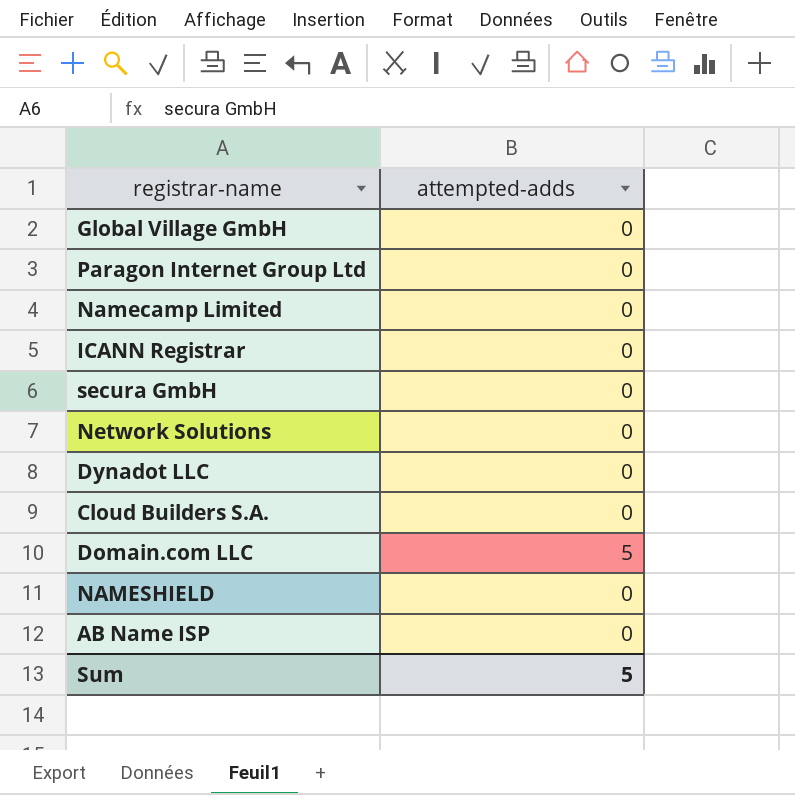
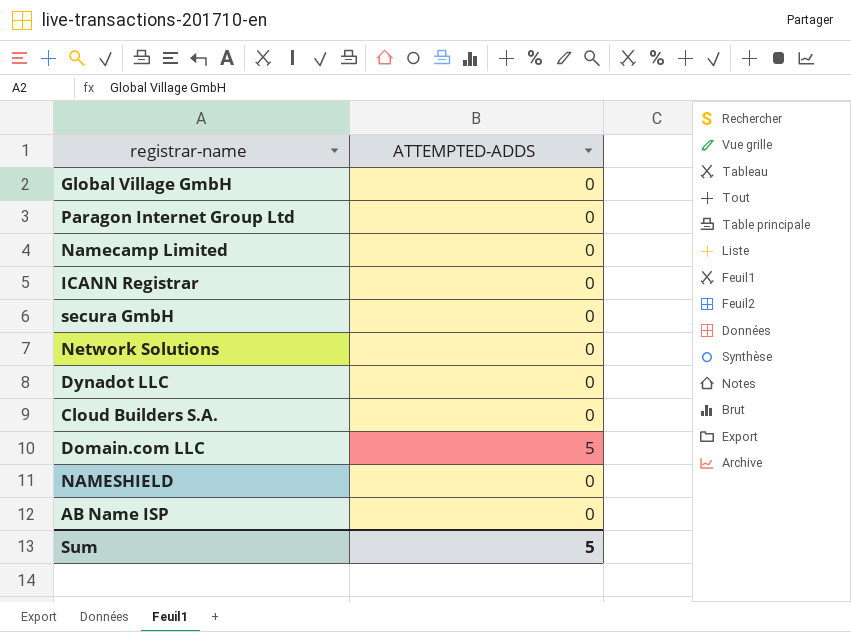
column name: attempted-adds -> ATTEMPTED-ADDS

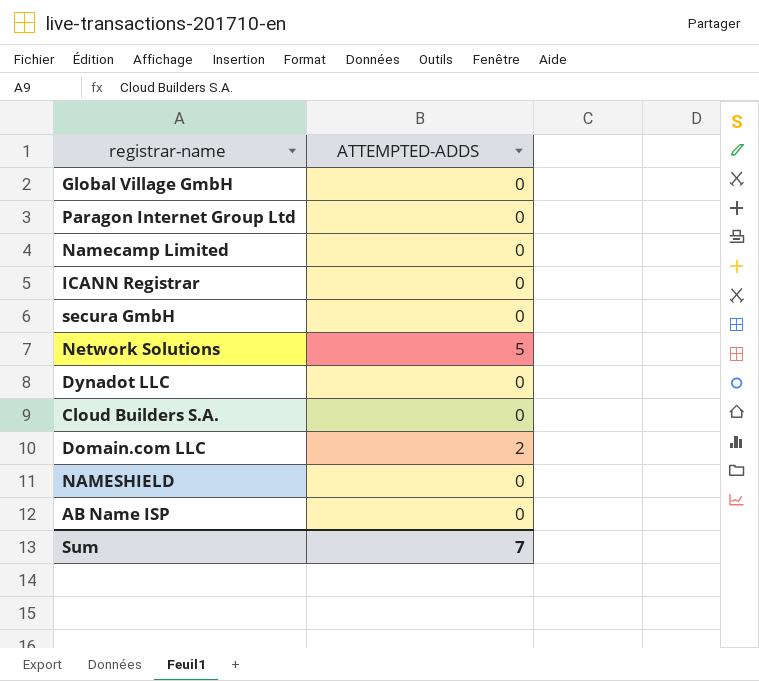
Network Solutions | ATTEMPTED-ADDS: 0 -> 5
Domain.com LLC | ATTEMPTED-ADDS: 5 -> 2
Sum | ATTEMPTED-ADDS: 5 -> 7

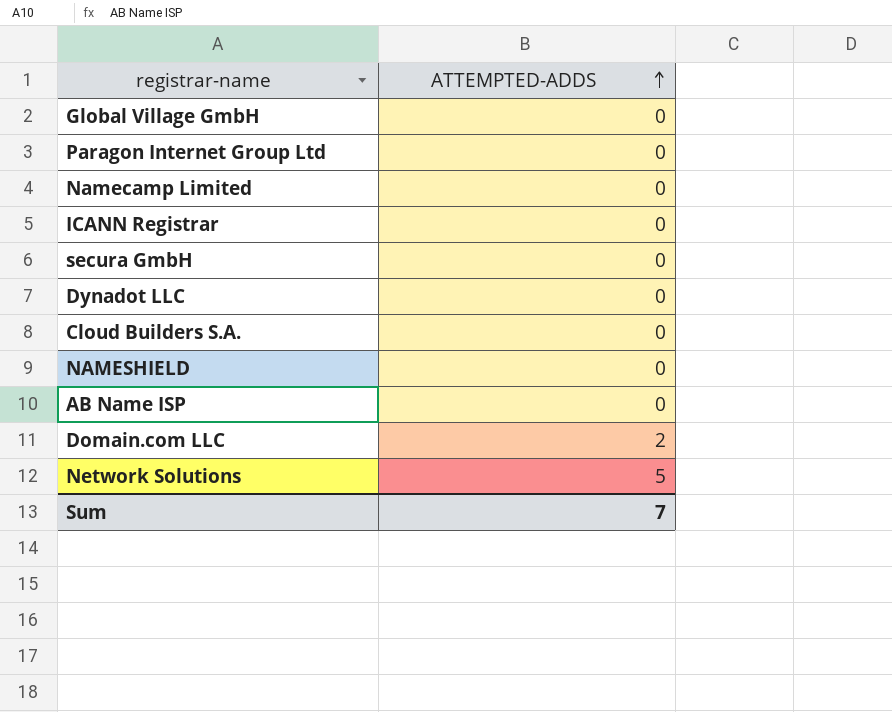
row order: none -> ATTEMPTED-ADDS ascending

